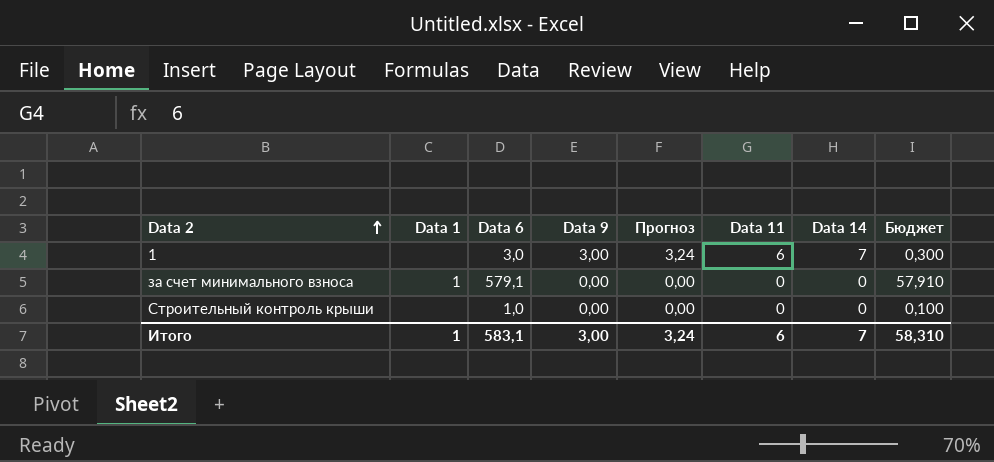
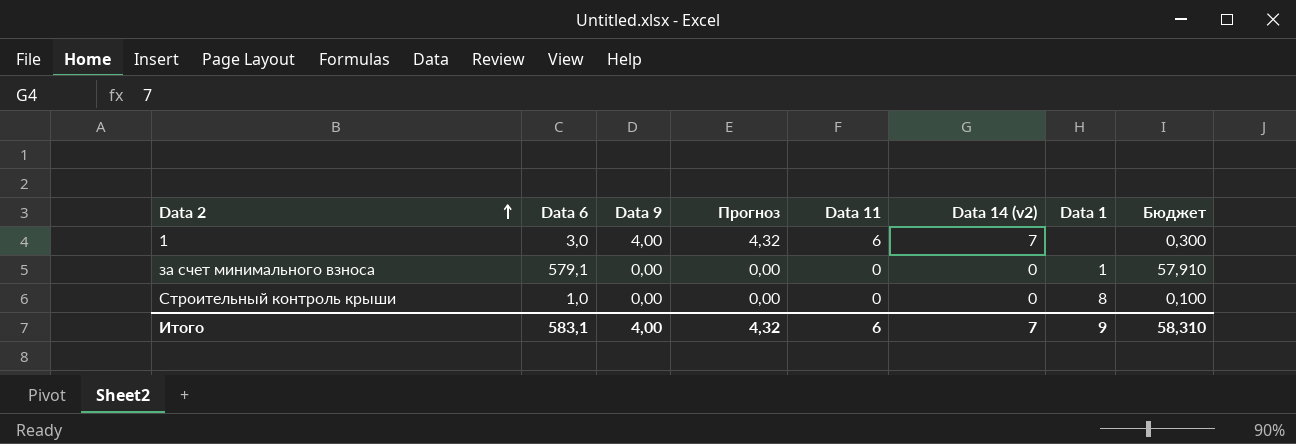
column name: Data 14 -> Data 14 (v2)
column Data 1 | position: 2 -> 7
1 | Data 9: 3,00 -> 4,00
1 | Прогноз: 3,24 -> 4,32
Строительный контроль крыши | Data 1: none -> 8
Итого | Data 9: 3,00 -> 4,00
Итого | Прогноз: 3,24 -> 4,32
Итого | Data 1: 1 -> 9

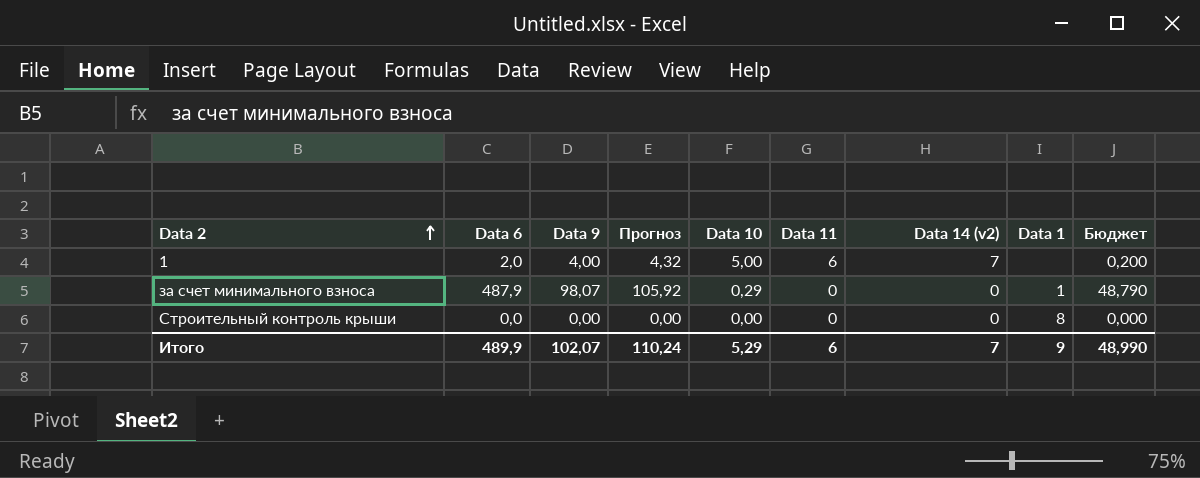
column Data 10 | position: none -> 5
1 | Data 6: 3,0 -> 2,0
1 | Бюджет: 0,300 -> 0,200
за счет минимального взноса | Data 6: 579,1 -> 487,9
за счет минимального взноса | Data 9: 0,00 -> 98,07
за счет минимального взноса | Прогноз: 0,00 -> 105,92
за счет минимального взноса | Бюджет: 57,910 -> 48,790
Строительный контроль крыши | Data 6: 1,0 -> 0,0
Строительный контроль крыши | Бюджет: 0,100 -> 0,000
Итого | Data 6: 583,1 -> 489,9
Итого | Data 9: 4,00 -> 102,07
Итого | Прогноз: 4,32 -> 110,24
Итого | Бюджет: 58,310 -> 48,990

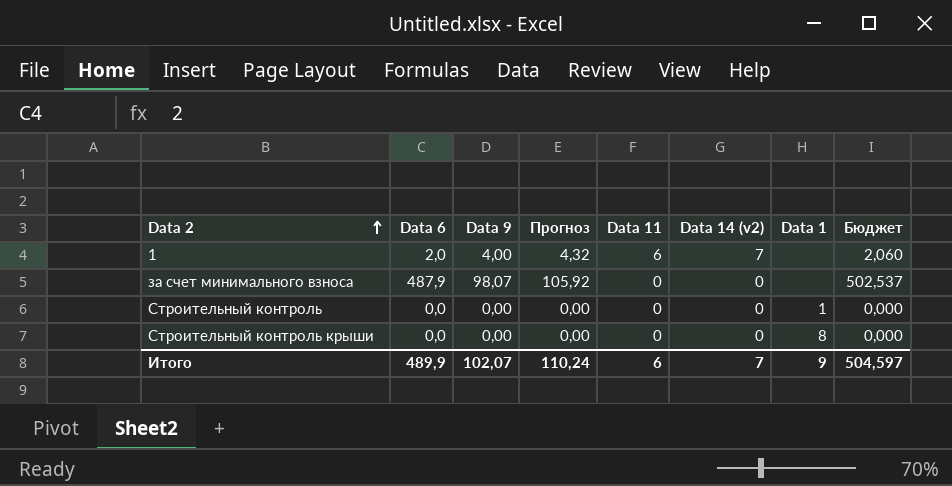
column Data 10 | position: 5 -> none
column Бюджет | formula: [Data 6] * 0,1 -> [Data 6] * 1,03
за счет минимального взноса | Data 1: 1 -> none
row Строительный контроль: none -> 0,0 | 0,00 | 0,00 | 0 | 0 | 1 | 0,000
Итого | Бюджет: 48,990 -> 504,597

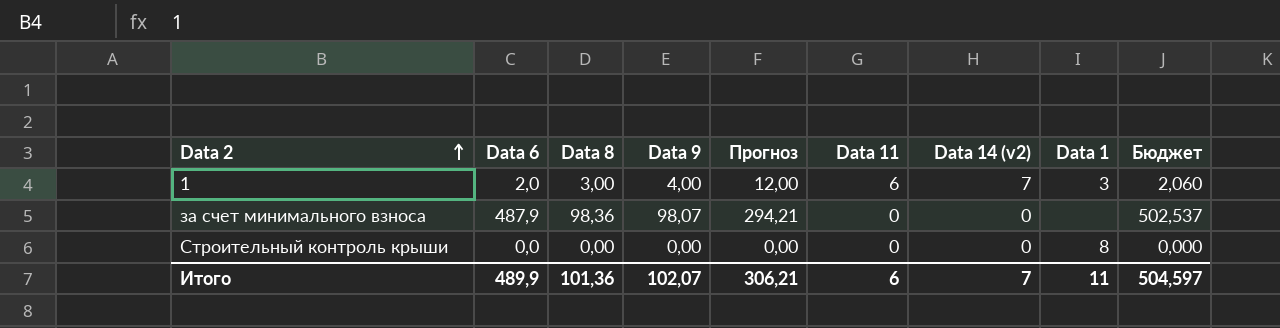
column Data 8 | position: none -> 3
column Прогноз | formula: [Data 9] * 1,08 -> [Data 9] * 3
row Строительный контроль: 0,0 | 0,00 | 0,00 | 0 | 0 | 1 | 0,000 -> none
1 | Data 1: none -> 3
Итого | Прогноз: 110,24 -> 306,21
Итого | Data 1: 9 -> 11

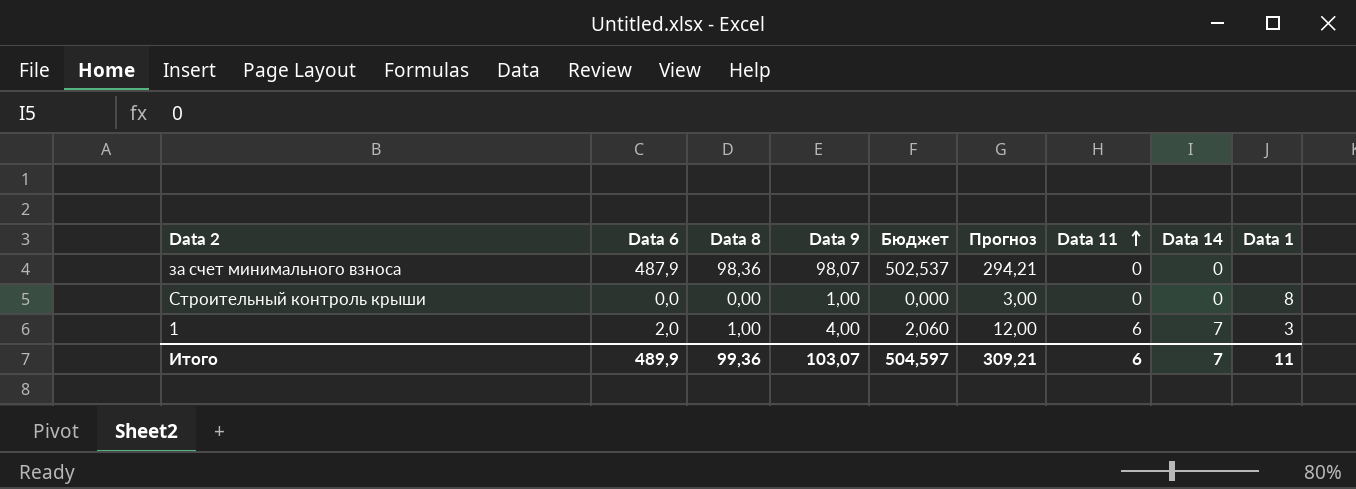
row order: Data 2 ascending -> Data 11 ascending
column Бюджет | position: 9 -> 5
column name: Data 14 (v2) -> Data 14
Строительный контроль крыши | Data 9: 0,00 -> 1,00
Строительный контроль крыши | Прогноз: 0,00 -> 3,00
1 | Data 8: 3,00 -> 1,00
Итого | Data 8: 101,36 -> 99,36
Итого | Data 9: 102,07 -> 103,07
Итого | Прогноз: 306,21 -> 309,21

